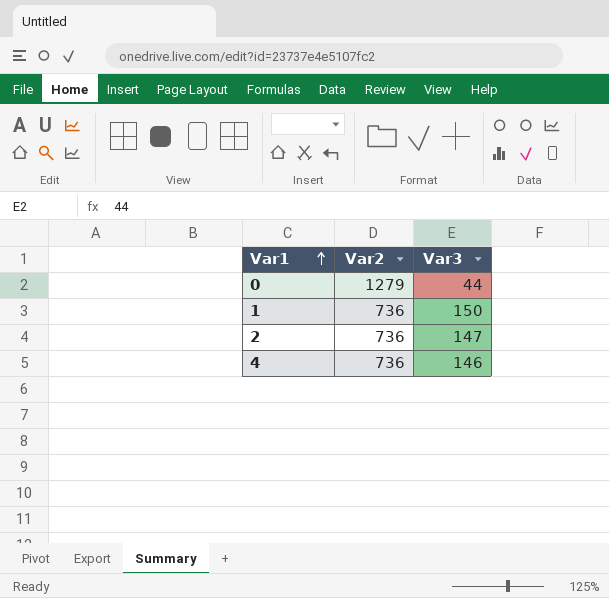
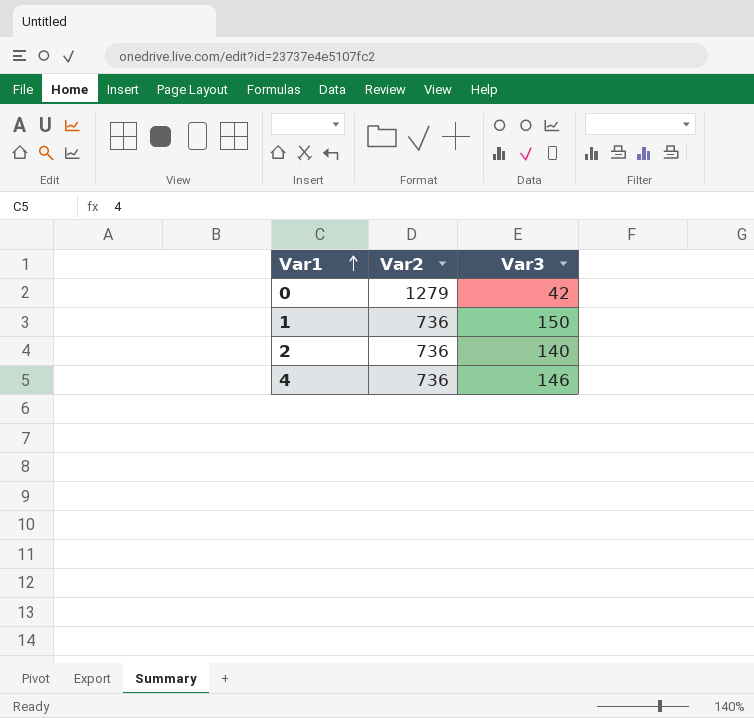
0 | Var3: 44 -> 42
2 | Var3: 147 -> 140

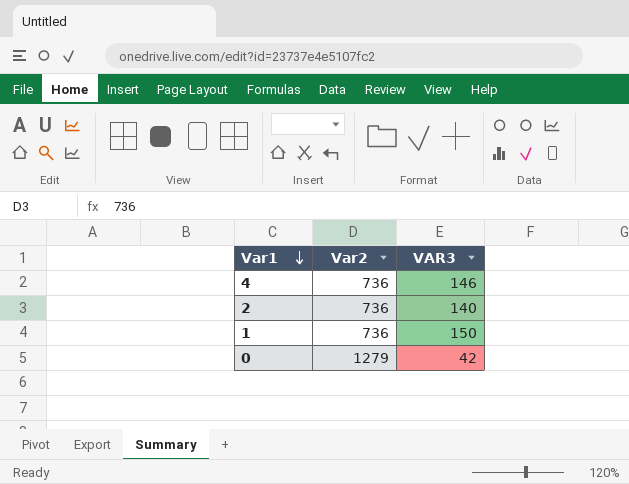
row order: Var1 ascending -> Var1 descending
column name: Var3 -> VAR3

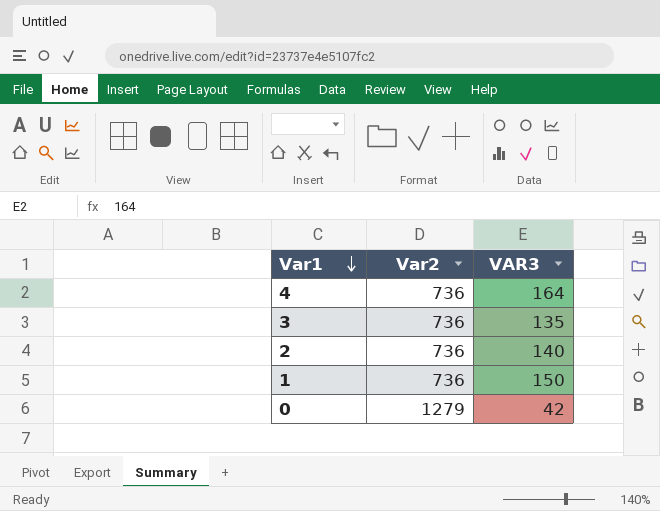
4 | VAR3: 146 -> 164
row 3: none -> 736 | 135

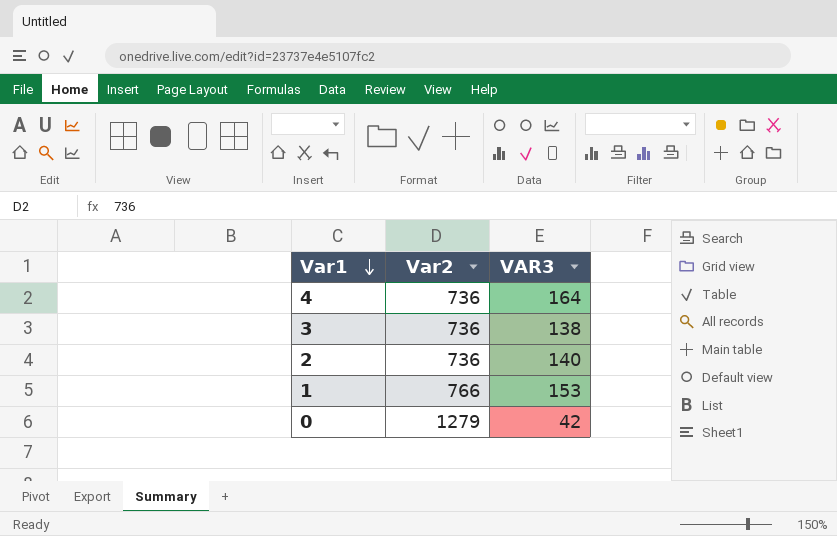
3 | VAR3: 135 -> 138
1 | Var2: 736 -> 766
1 | VAR3: 150 -> 153

